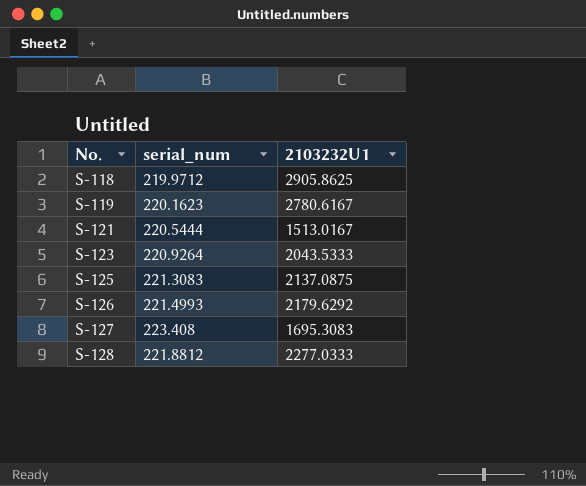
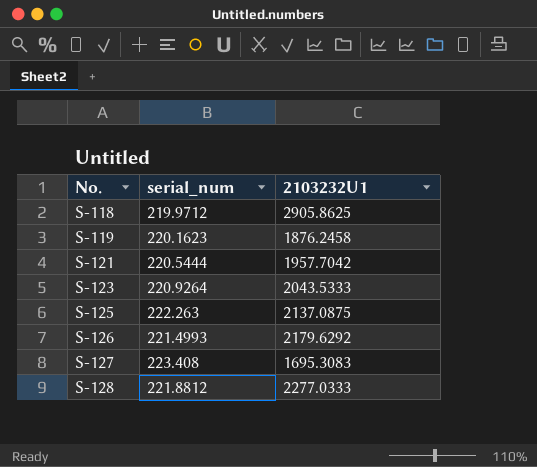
S-119 | 2103232U1: 2780.6167 -> 1876.2458
S-121 | 2103232U1: 1513.0167 -> 1957.7042
S-125 | serial_num: 221.3083 -> 222.263

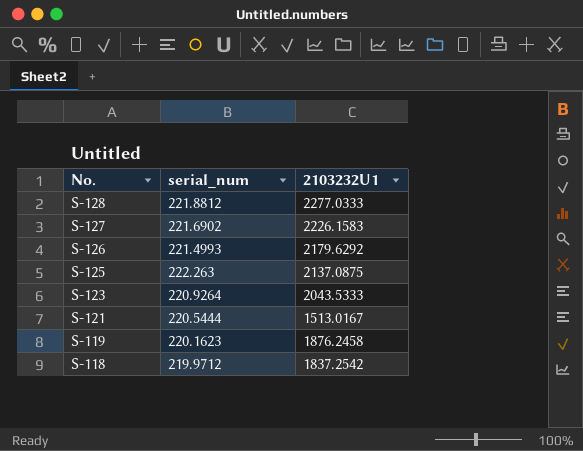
row order: No. ascending -> No. descending
S-127 | serial_num: 223.408 -> 221.6902
S-127 | 2103232U1: 1695.3083 -> 2226.1583
S-121 | 2103232U1: 1957.7042 -> 1513.0167
S-118 | 2103232U1: 2905.8625 -> 1837.2542

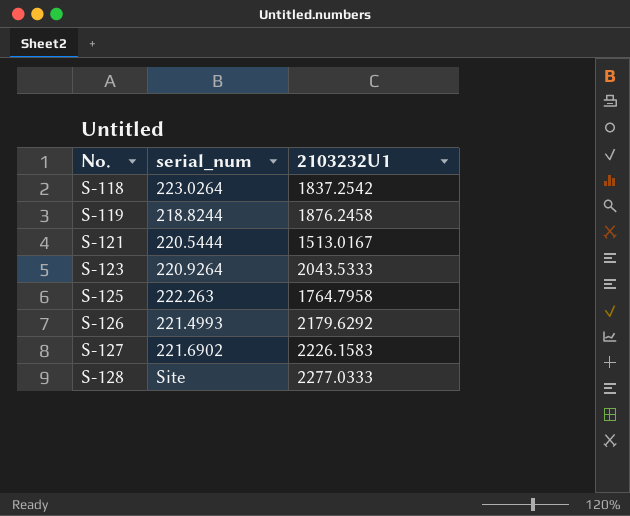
row order: No. descending -> No. ascending
S-118 | serial_num: 219.9712 -> 223.0264
S-119 | serial_num: 220.1623 -> 218.8244
S-125 | 2103232U1: 2137.0875 -> 1764.7958
S-128 | serial_num: 221.8812 -> Site

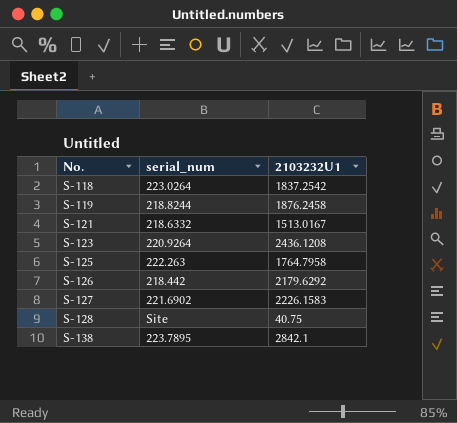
S-121 | serial_num: 220.5444 -> 218.6332
S-123 | 2103232U1: 2043.5333 -> 2436.1208
S-126 | serial_num: 221.4993 -> 218.442
S-128 | 2103232U1: 2277.0333 -> 40.75
row S-138: none -> 223.7895 | 2842.1

